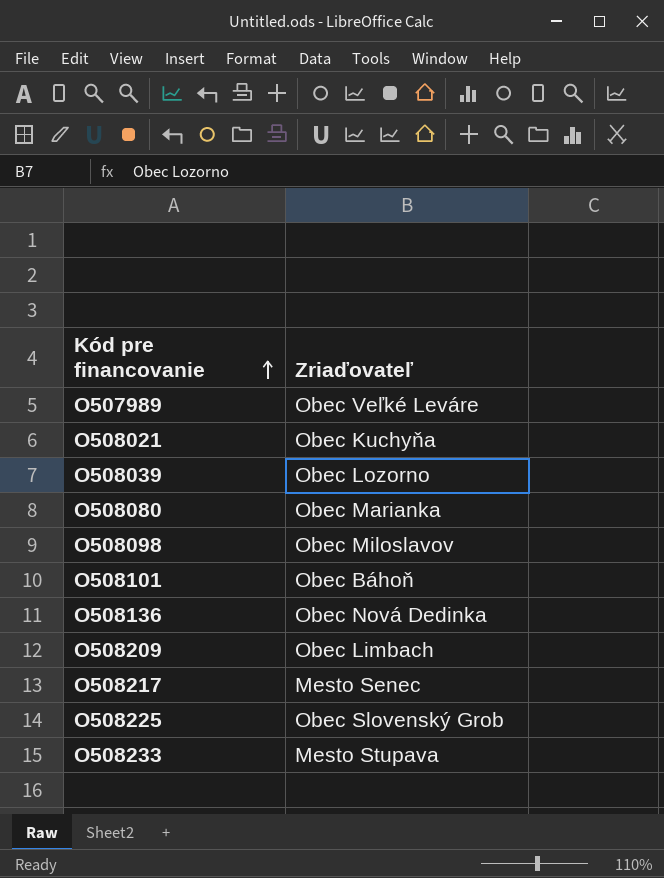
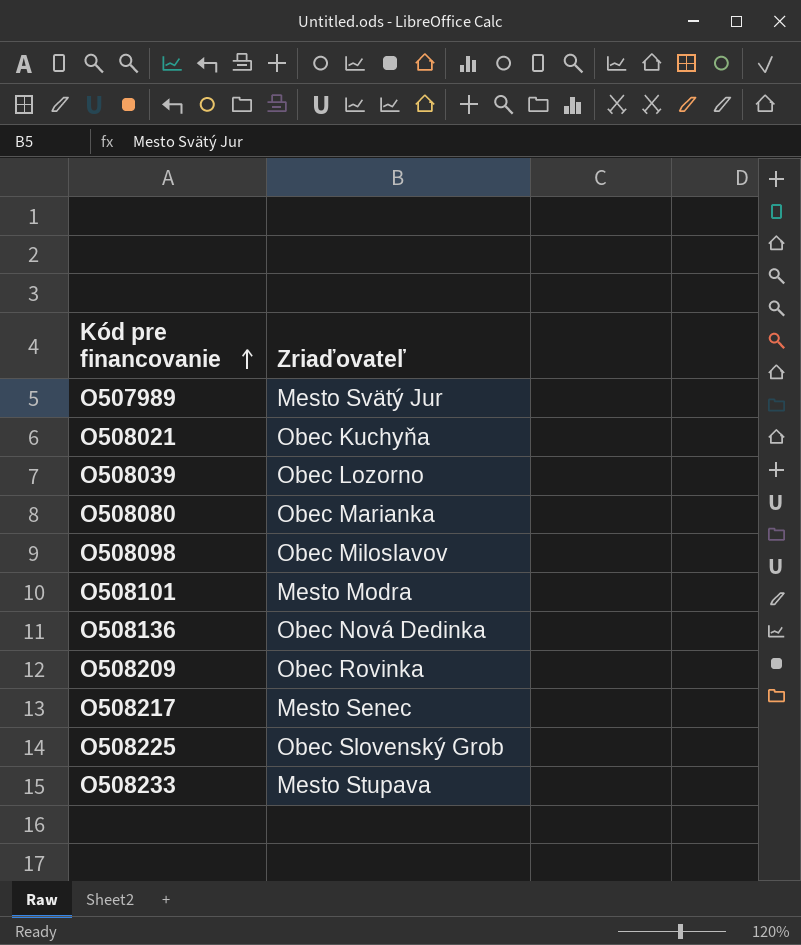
O507989 | Zriaďovateľ: Obec Veľké Leváre -> Mesto Svätý Jur
O508101 | Zriaďovateľ: Obec Báhoň -> Mesto Modra
O508209 | Zriaďovateľ: Obec Limbach -> Obec Rovinka

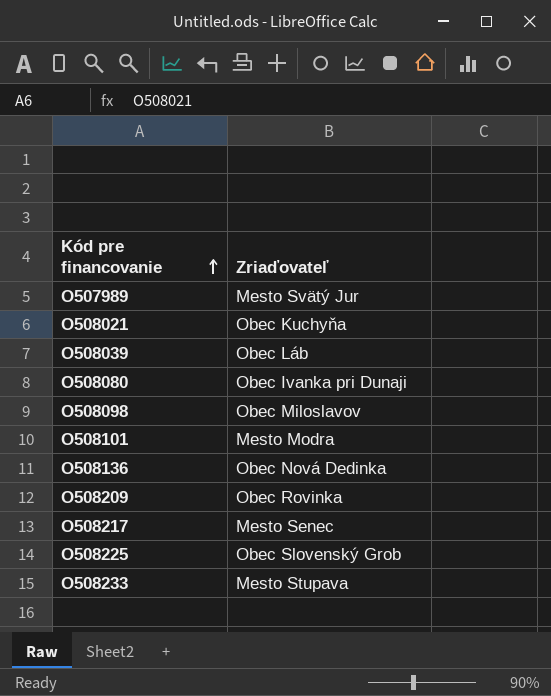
O508039 | Zriaďovateľ: Obec Lozorno -> Obec Láb
O508080 | Zriaďovateľ: Obec Marianka -> Obec Ivanka pri Dunaji

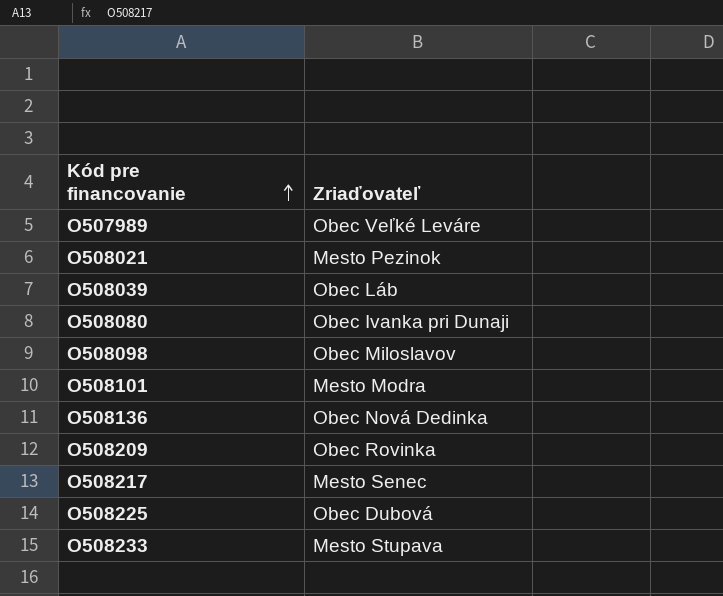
O507989 | Zriaďovateľ: Mesto Svätý Jur -> Obec Veľké Leváre
O508021 | Zriaďovateľ: Obec Kuchyňa -> Mesto Pezinok
O508225 | Zriaďovateľ: Obec Slovenský Grob -> Obec Dubová

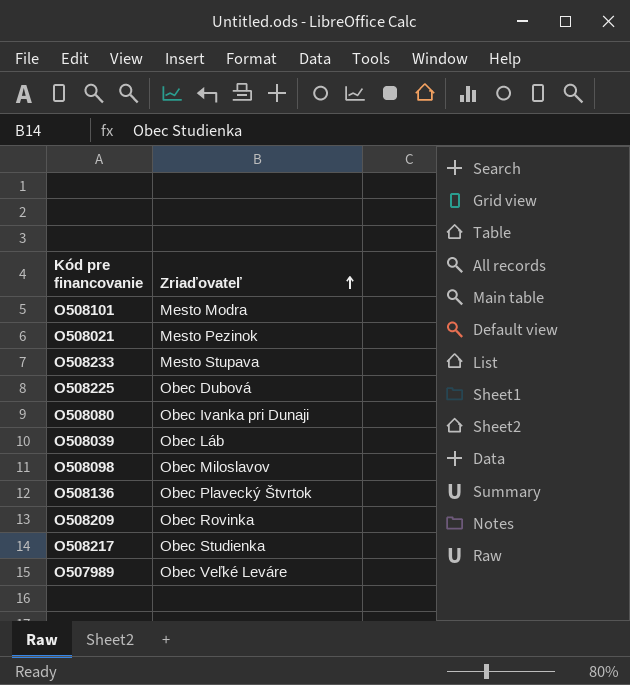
row order: Kód pre financovanie ascending -> Zriaďovateľ ascending
O508136 | Zriaďovateľ: Obec Nová Dedinka -> Obec Plavecký Štvrtok
O508217 | Zriaďovateľ: Mesto Senec -> Obec Studienka

